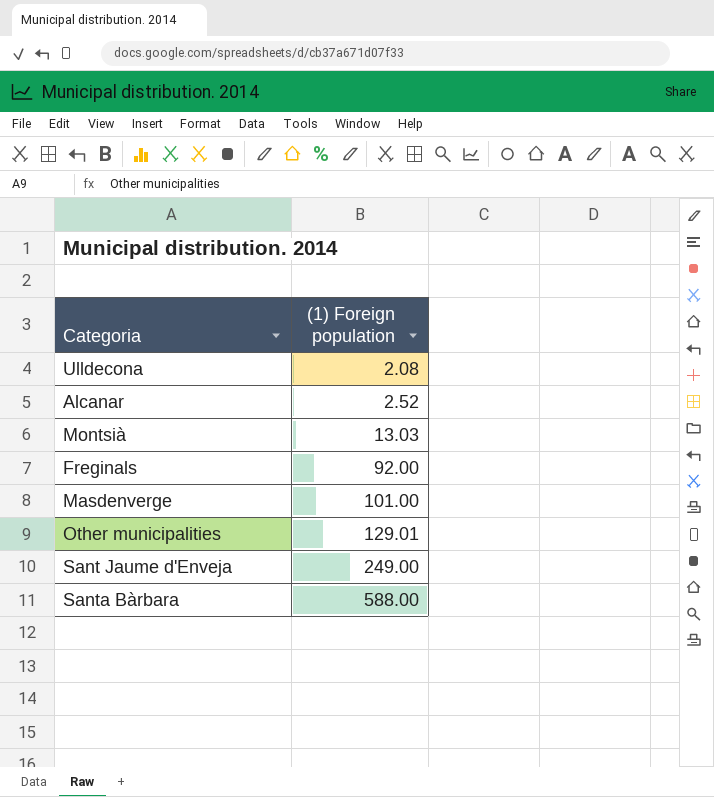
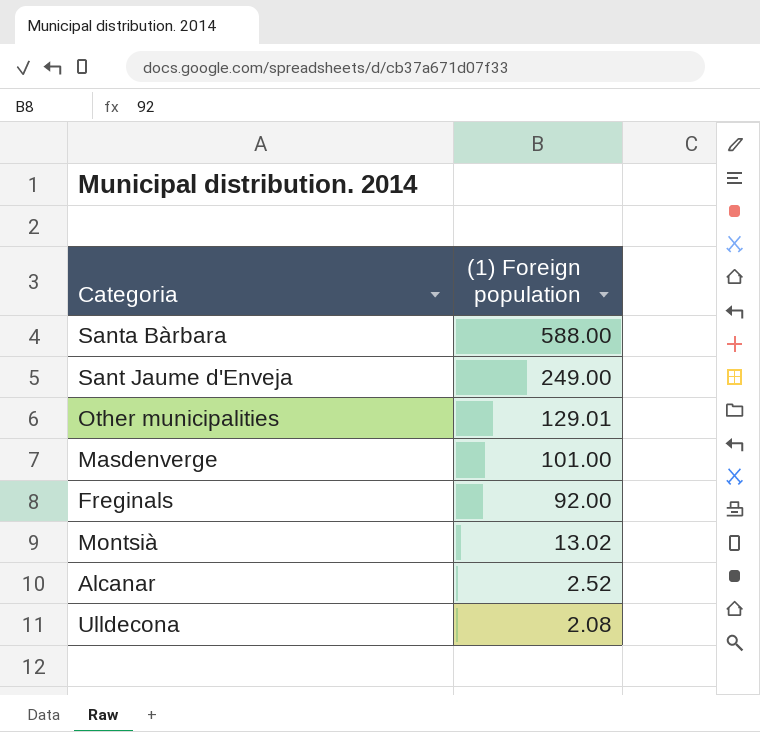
row order: (1) Foreign population ascending -> (1) Foreign population descending
Montsià | (1) Foreign population: 13.03 -> 13.02

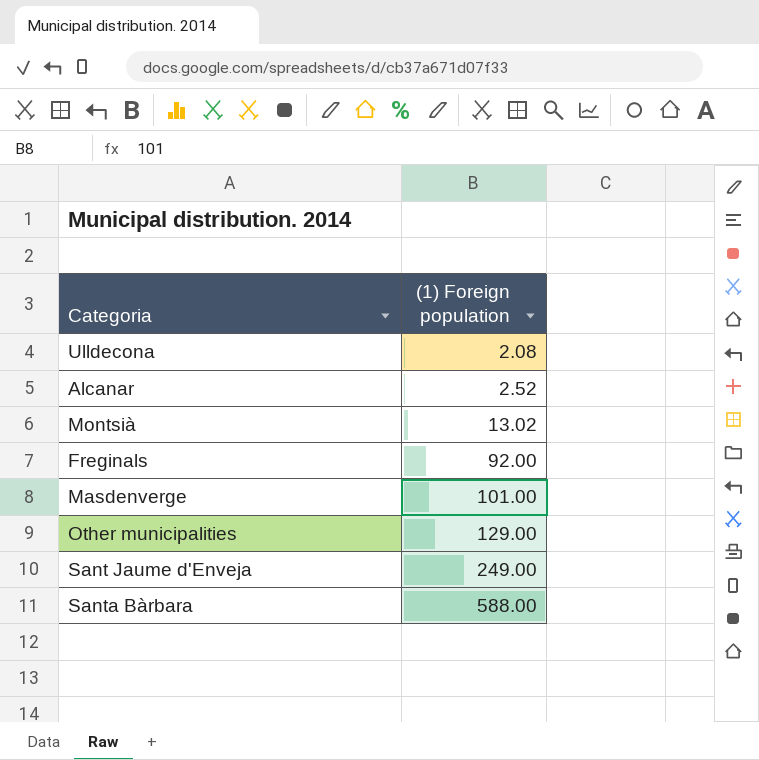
row order: (1) Foreign population descending -> (1) Foreign population ascending
Other municipalities | (1) Foreign population: 129.01 -> 129.00

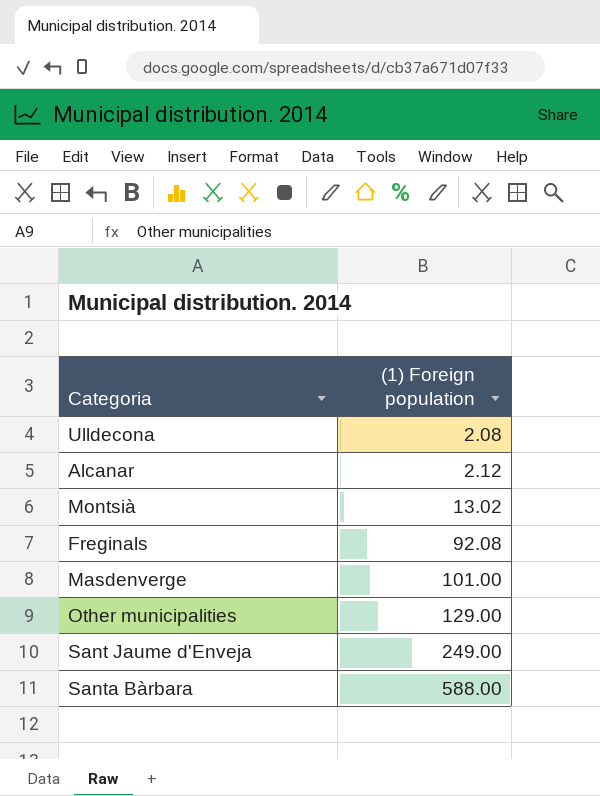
Alcanar | (1) Foreign population: 2.52 -> 2.12
Freginals | (1) Foreign population: 92.00 -> 92.08

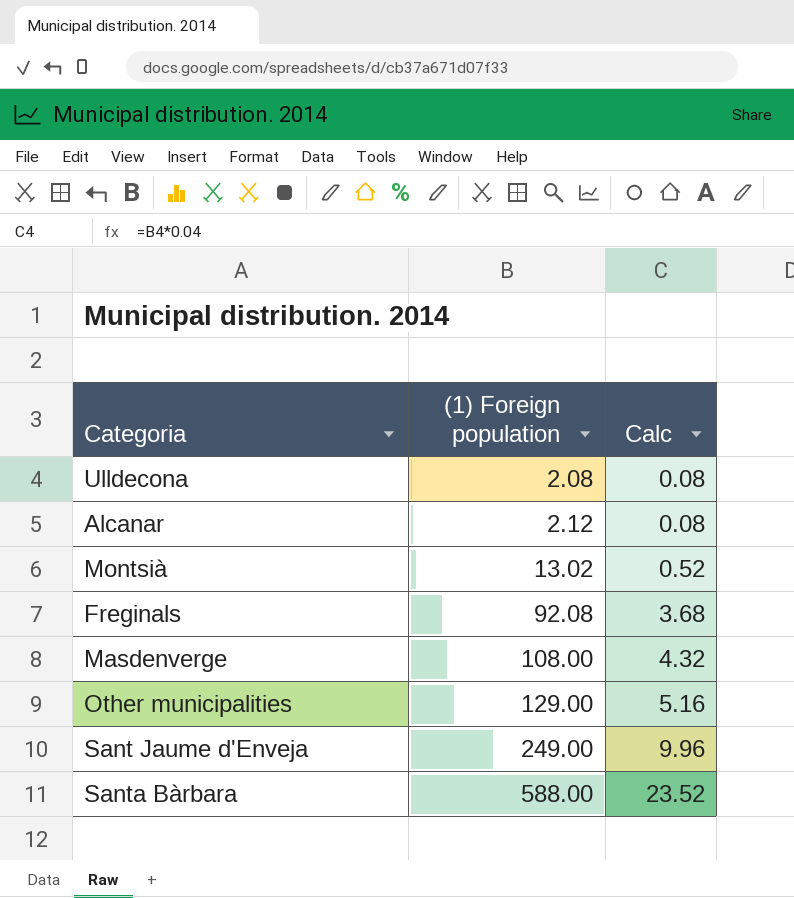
column Calc | formula: none -> [(1) Foreign population] * 0.04
Masdenverge | (1) Foreign population: 101.00 -> 108.00

